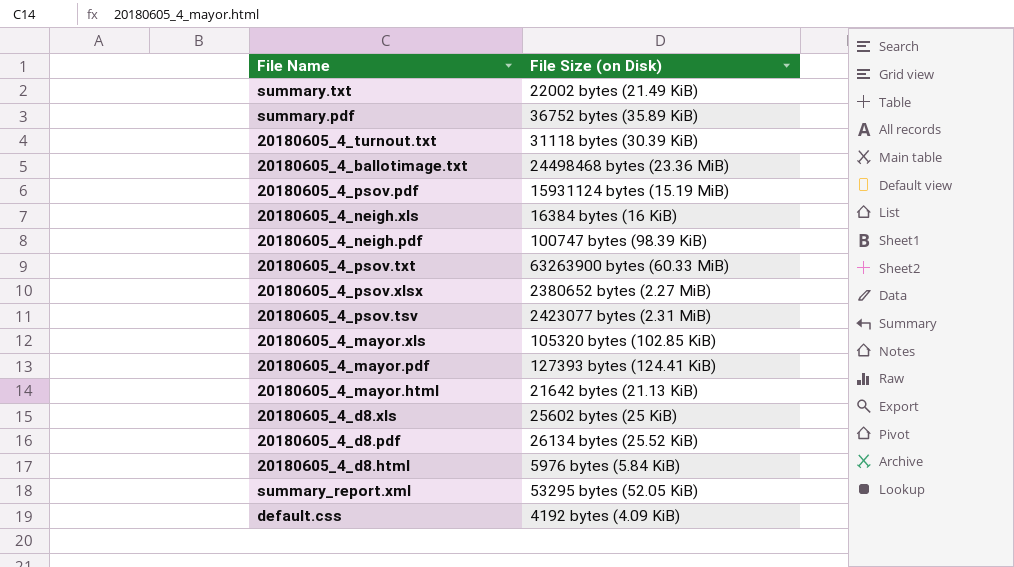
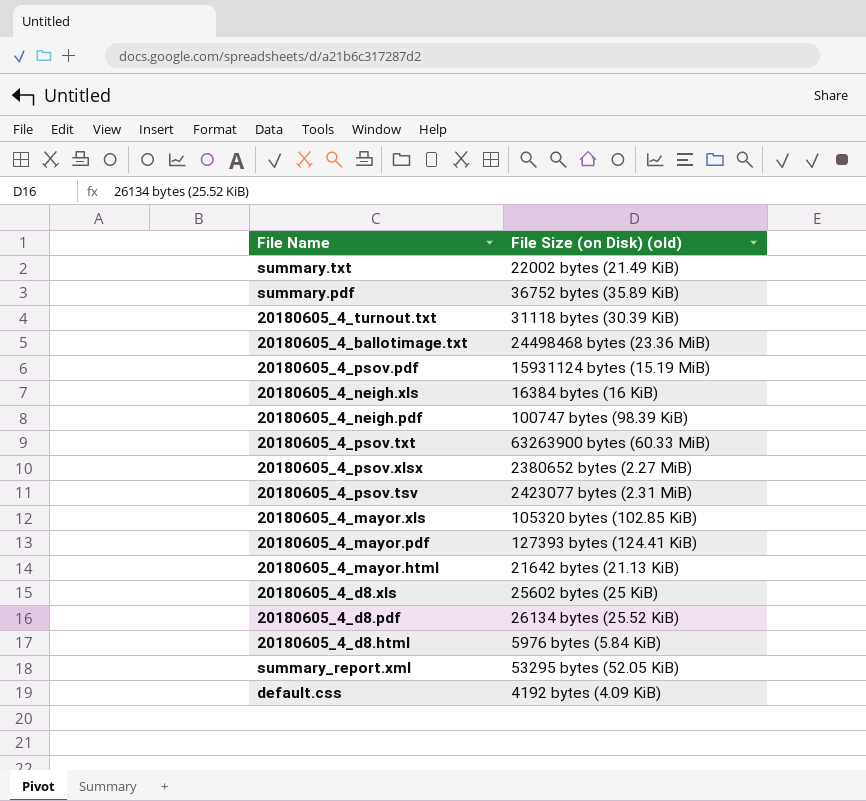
column name: File Size (on Disk) -> File Size (on Disk) (old)

